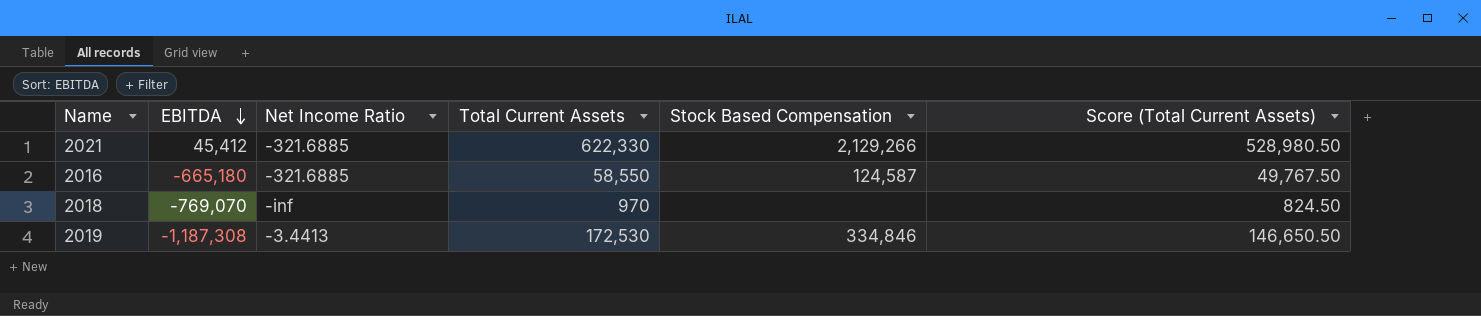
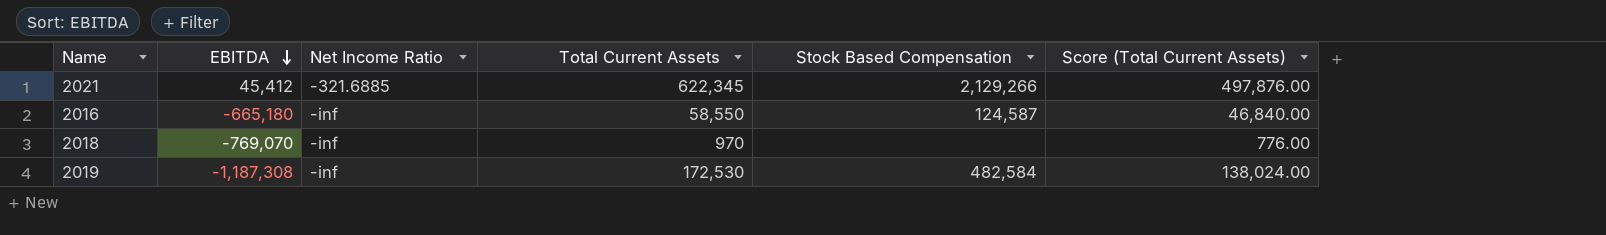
column Score (Total Current Assets) | formula: [Total Current Assets] * 0.85 -> [Total Current Assets] * 0.8
2021 | Total Current Assets: 622,330 -> 622,345
2016 | Net Income Ratio: -321.6885 -> -inf
2019 | Net Income Ratio: -3.4413 -> -inf
2019 | Stock Based Compensation: 334,846 -> 482,584

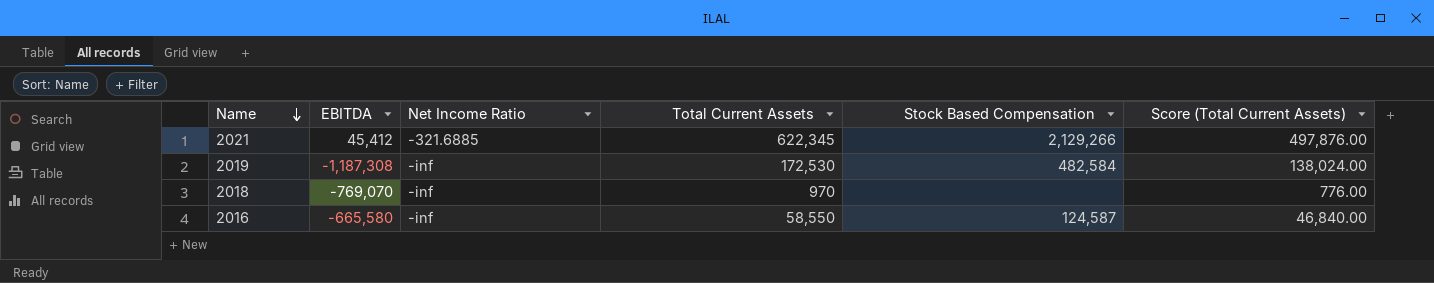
row order: EBITDA descending -> Name descending
2016 | EBITDA: -665,180 -> -665,580

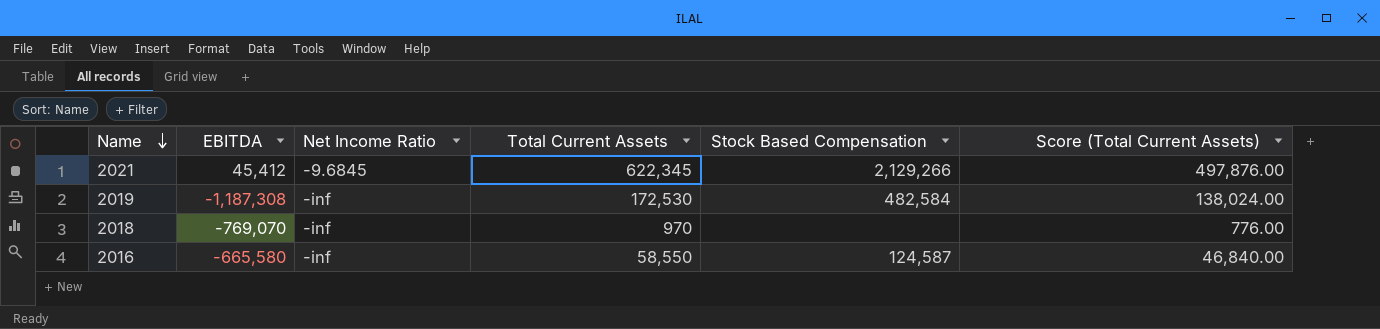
2021 | Net Income Ratio: -321.6885 -> -9.6845

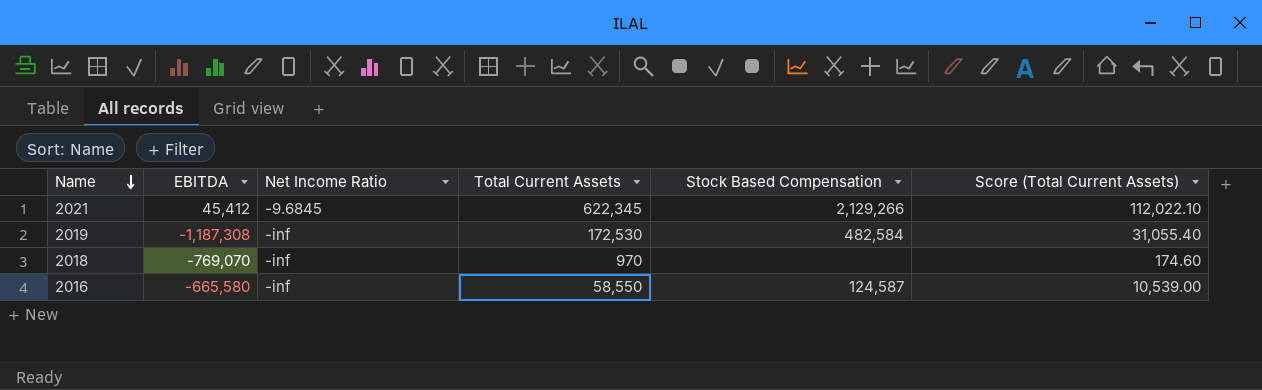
column Score (Total Current Assets) | formula: [Total Current Assets] * 0.8 -> [Total Current Assets] * 0.18

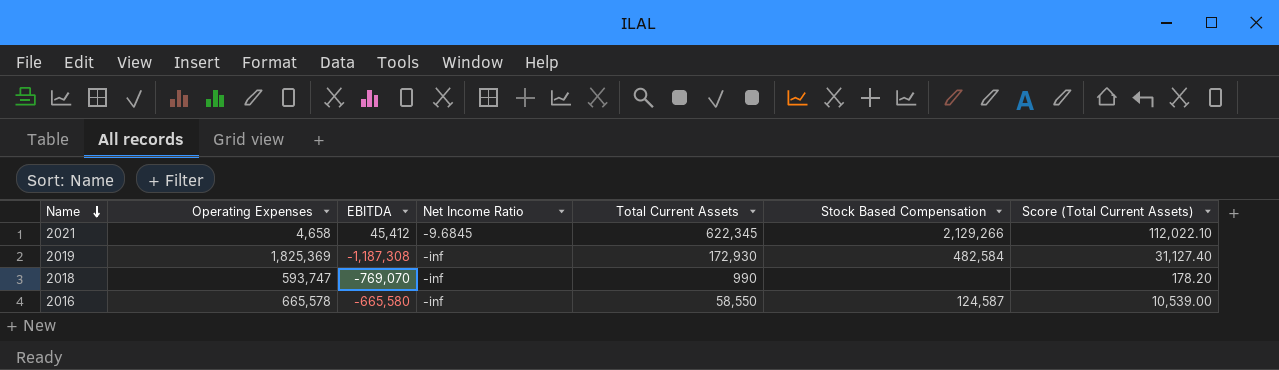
column Operating Expenses | position: none -> 2
2019 | Total Current Assets: 172,530 -> 172,930
2019 | Score (Total Current Assets): 31,055.40 -> 31,127.40
2018 | Total Current Assets: 970 -> 990
2018 | Score (Total Current Assets): 174.60 -> 178.20

